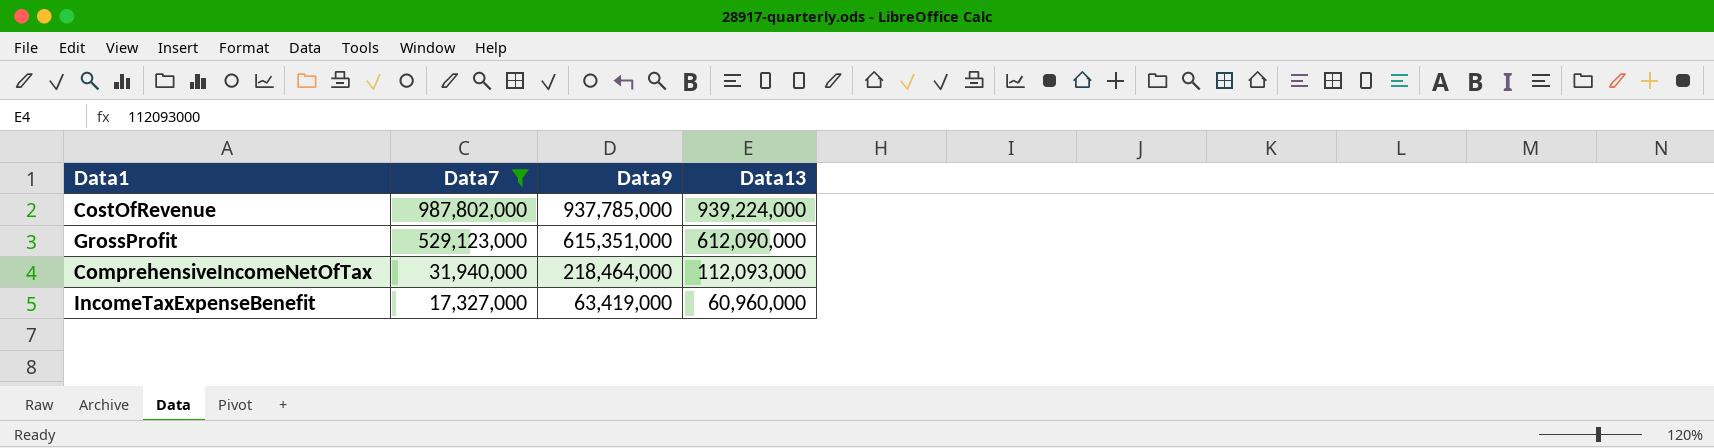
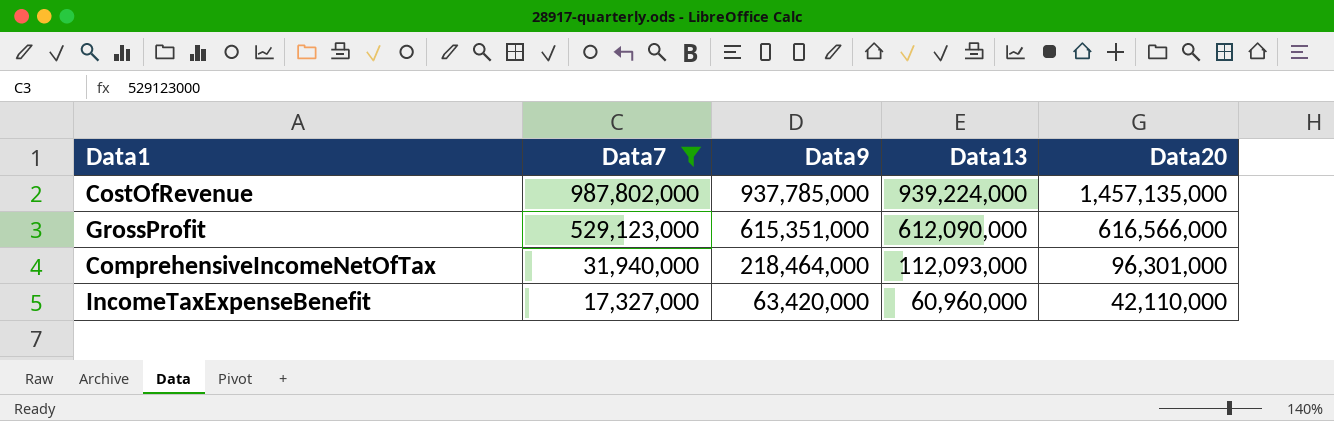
column Data20 | position: none -> 5
IncomeTaxExpenseBenefit | Data9: 63,419,000 -> 63,420,000

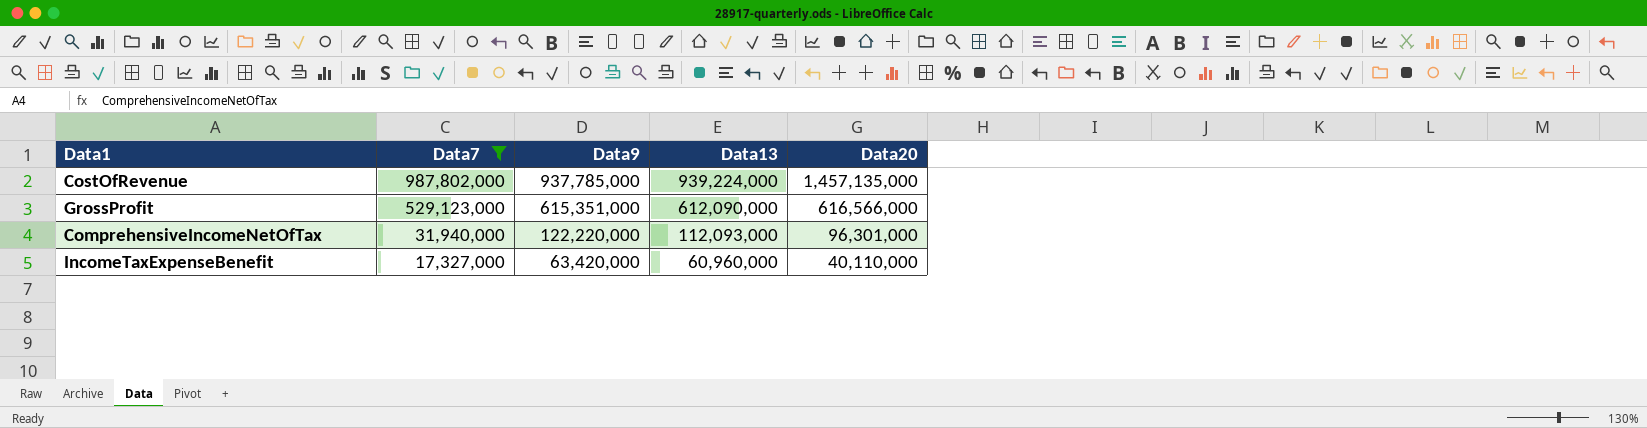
ComprehensiveIncomeNetOfTax | Data9: 218,464,000 -> 122,220,000
IncomeTaxExpenseBenefit | Data20: 42,110,000 -> 40,110,000

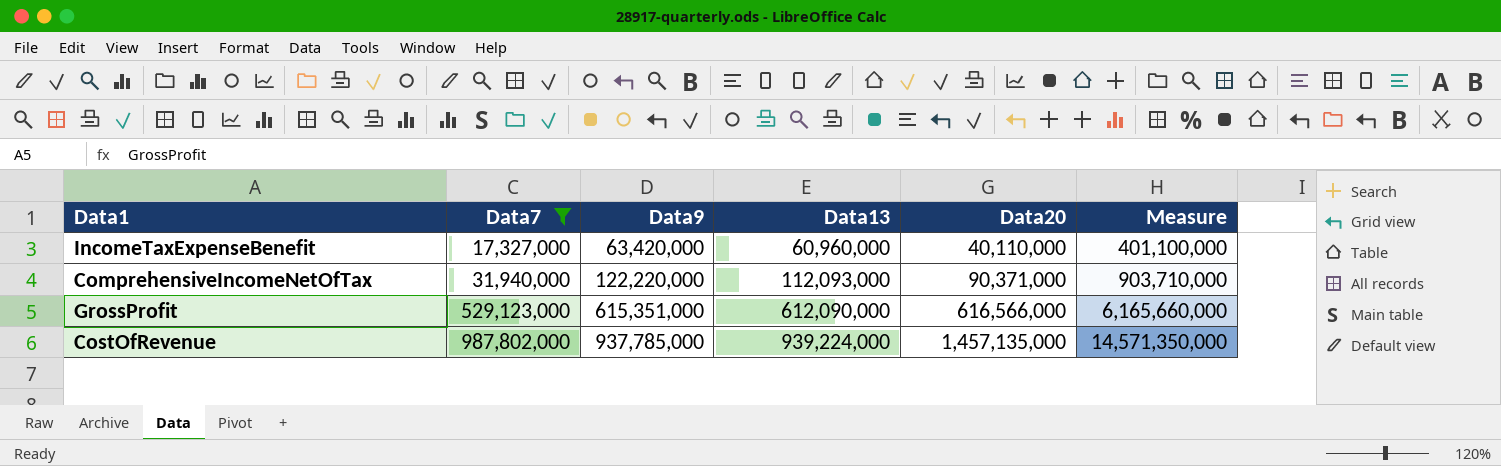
row order: Data7 descending -> Data7 ascending
column Measure | formula: none -> [Data20] * 10
ComprehensiveIncomeNetOfTax | Data20: 96,301,000 -> 90,371,000

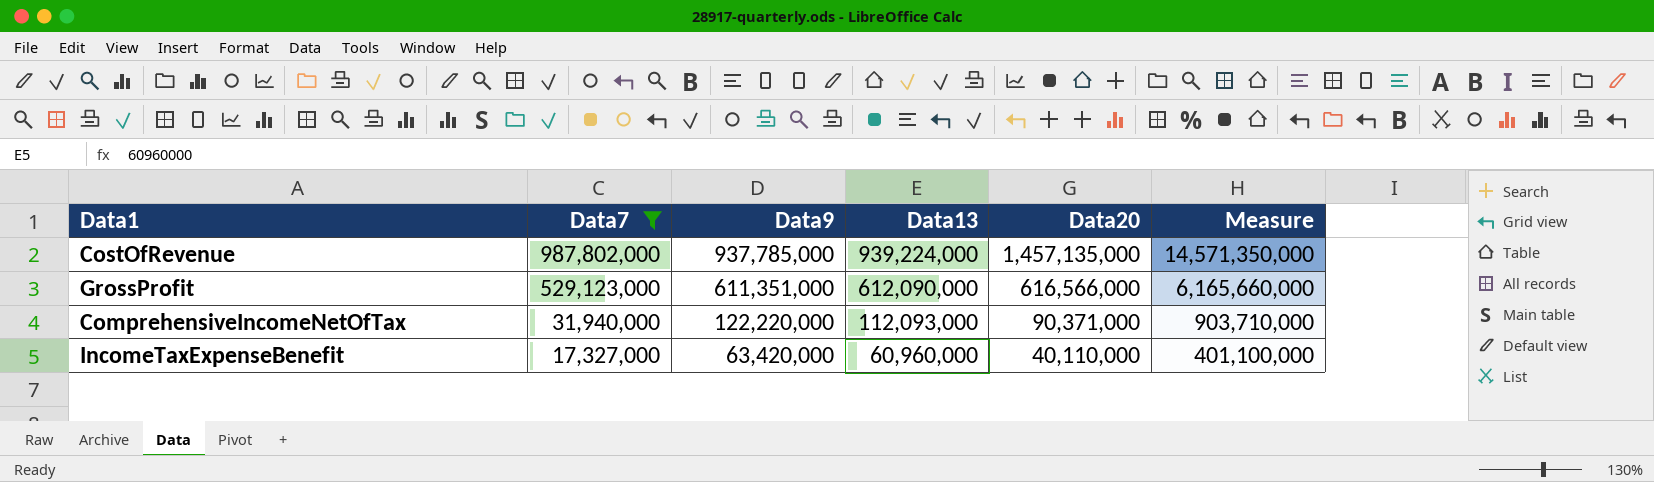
row order: Data7 ascending -> Data7 descending
GrossProfit | Data9: 615,351,000 -> 611,351,000

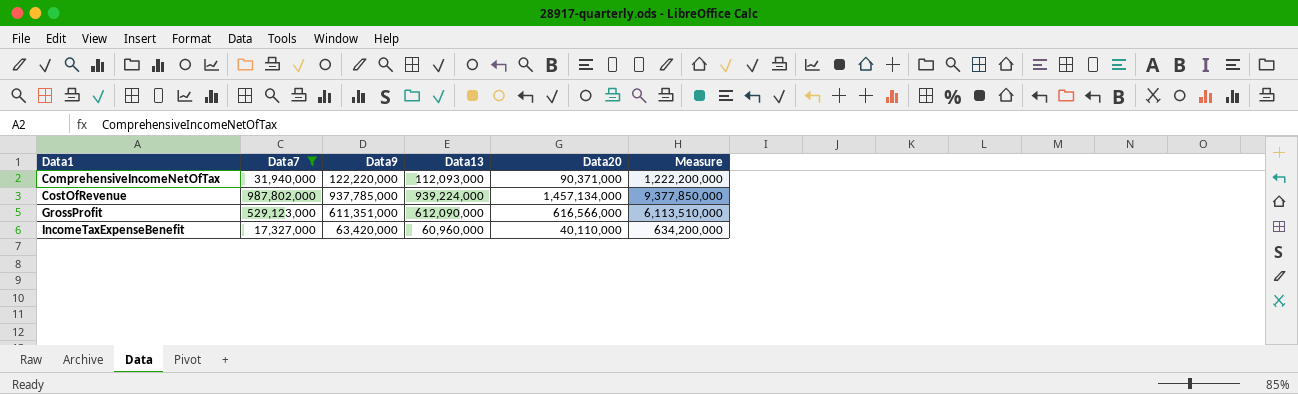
row order: Data7 descending -> Data1 ascending
column Measure | formula: [Data20] * 10 -> [Data9] * 10
CostOfRevenue | Data20: 1,457,135,000 -> 1,457,134,000

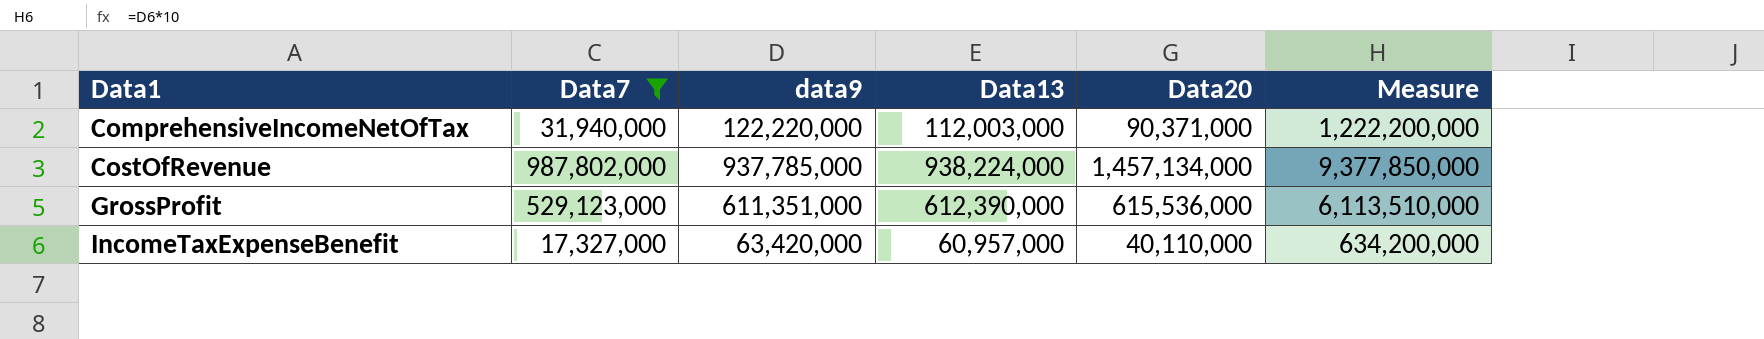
column name: Data9 -> data9
ComprehensiveIncomeNetOfTax | Data13: 112,093,000 -> 112,003,000
CostOfRevenue | Data13: 939,224,000 -> 938,224,000
GrossProfit | Data13: 612,090,000 -> 612,390,000
GrossProfit | Data20: 616,566,000 -> 615,536,000
IncomeTaxExpenseBenefit | Data13: 60,960,000 -> 60,957,000

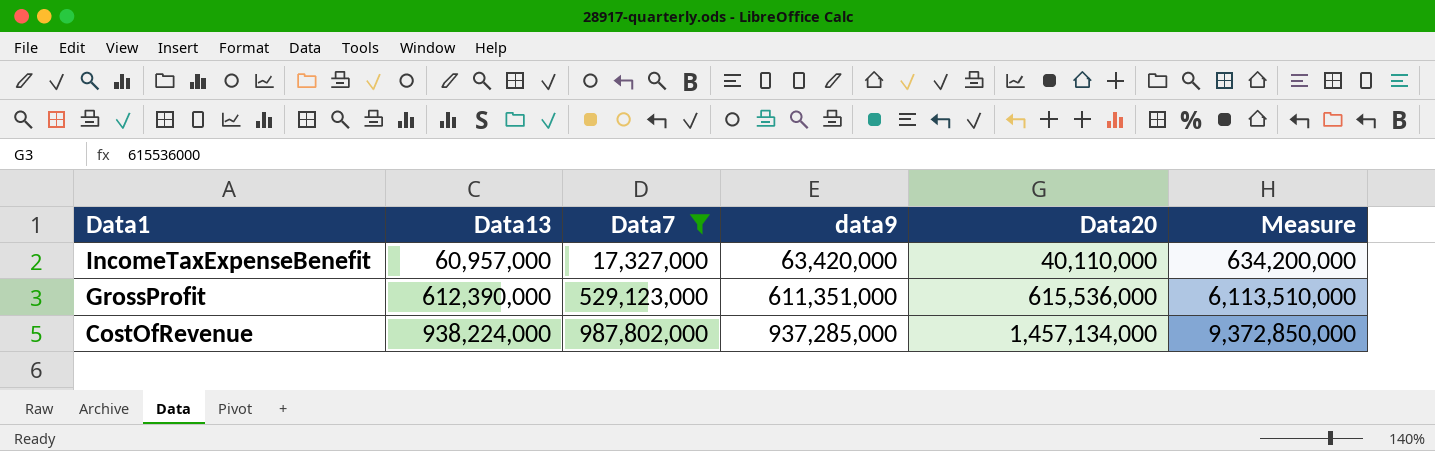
row order: Data1 ascending -> Data1 descending
column Data13 | position: 4 -> 2
row ComprehensiveIncomeNetOfTax: 31,940,000 | 122,220,000 | 112,003,000 | 90,371,000 | 1,222,200,000 -> none
CostOfRevenue | data9: 937,785,000 -> 937,285,000
CostOfRevenue | Measure: 9,377,850,000 -> 9,372,850,000

